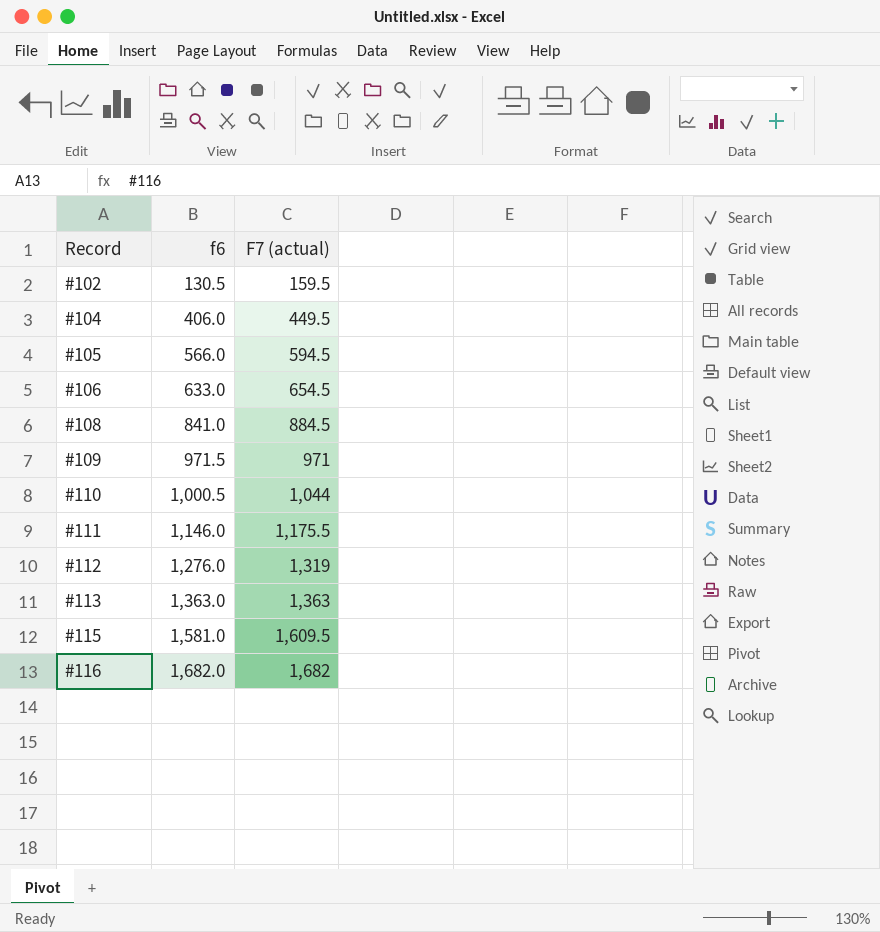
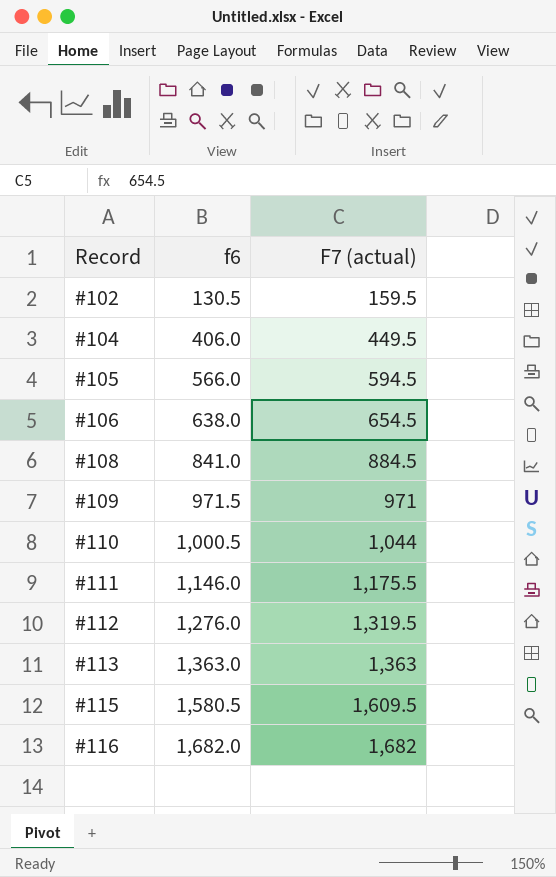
#106 | f6: 633.0 -> 638.0
#112 | F7 (actual): 1,319 -> 1,319.5
#115 | f6: 1,581.0 -> 1,580.5

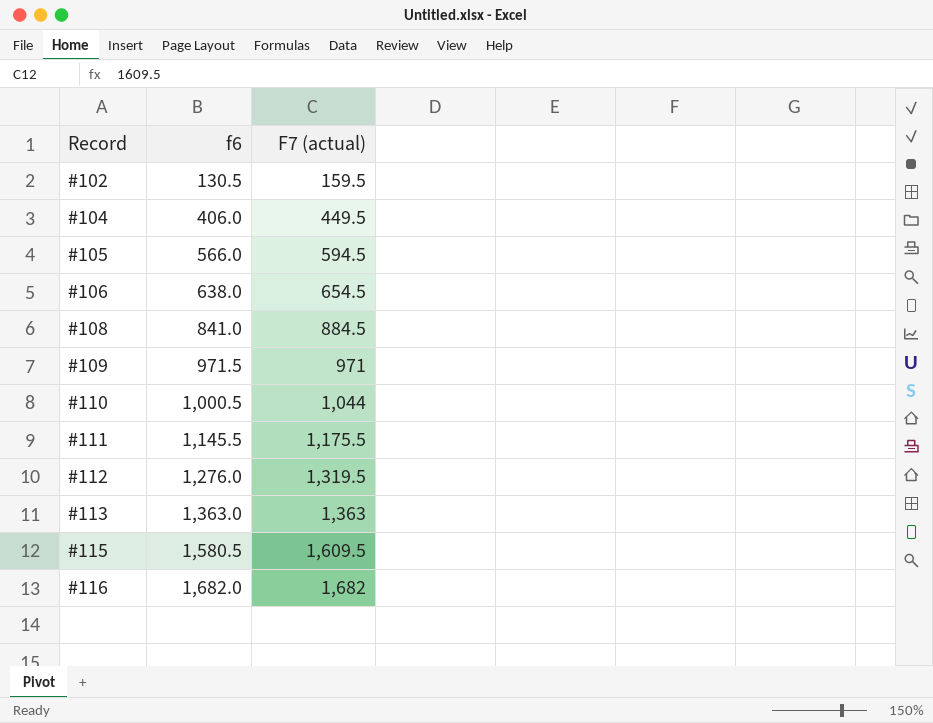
#111 | f6: 1,146.0 -> 1,145.5

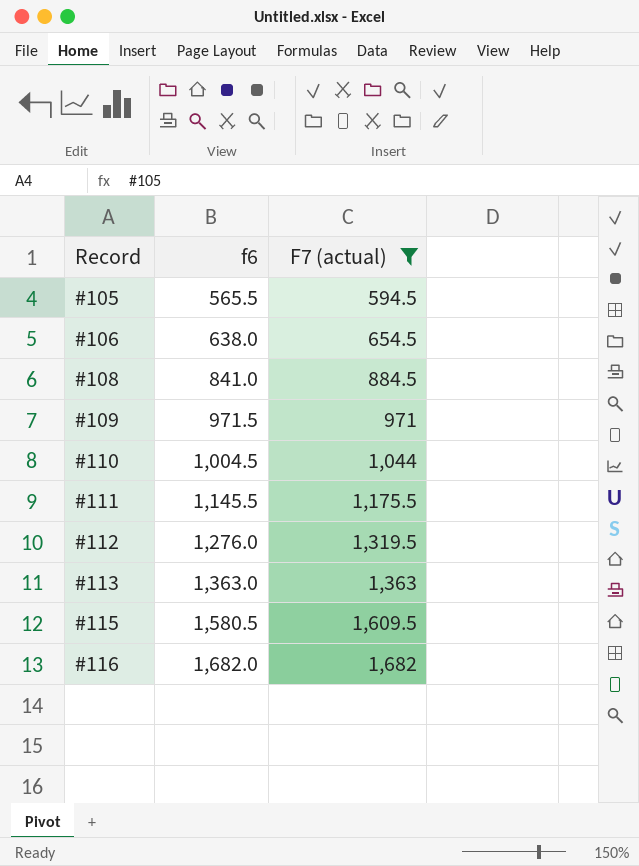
filter: none -> F7 (actual) >= 594.5
#105 | f6: 566.0 -> 565.5
#110 | f6: 1,000.5 -> 1,004.5

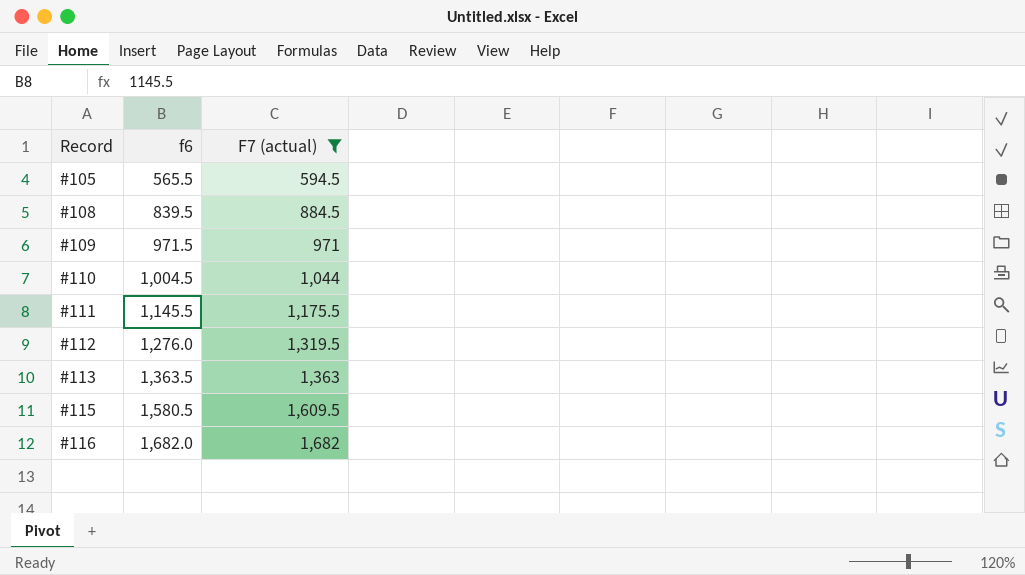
row #106: 638.0 | 654.5 -> none
#108 | f6: 841.0 -> 839.5
#113 | f6: 1,363.0 -> 1,363.5

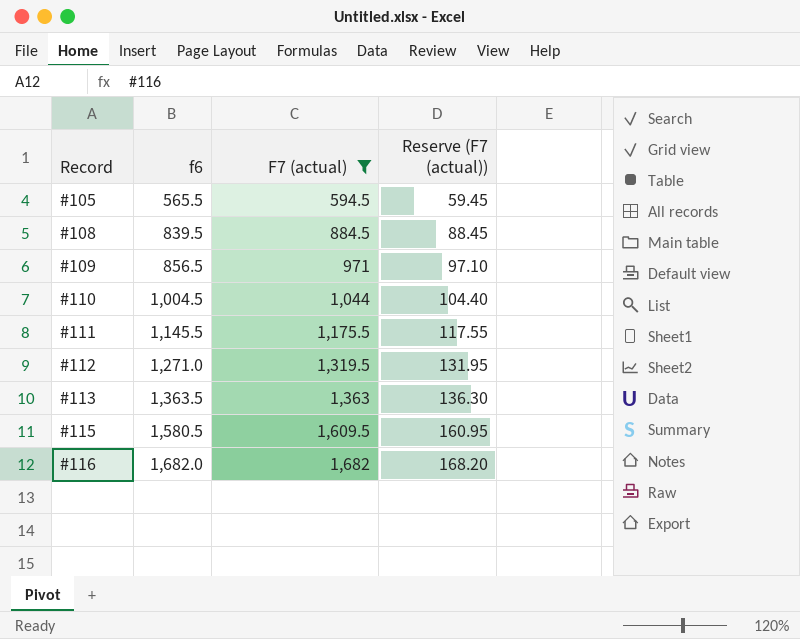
column Reserve (F7 (actual)) | formula: none -> [F7 (actual)] * 0.1
#109 | f6: 971.5 -> 856.5
#112 | f6: 1,276.0 -> 1,271.0

